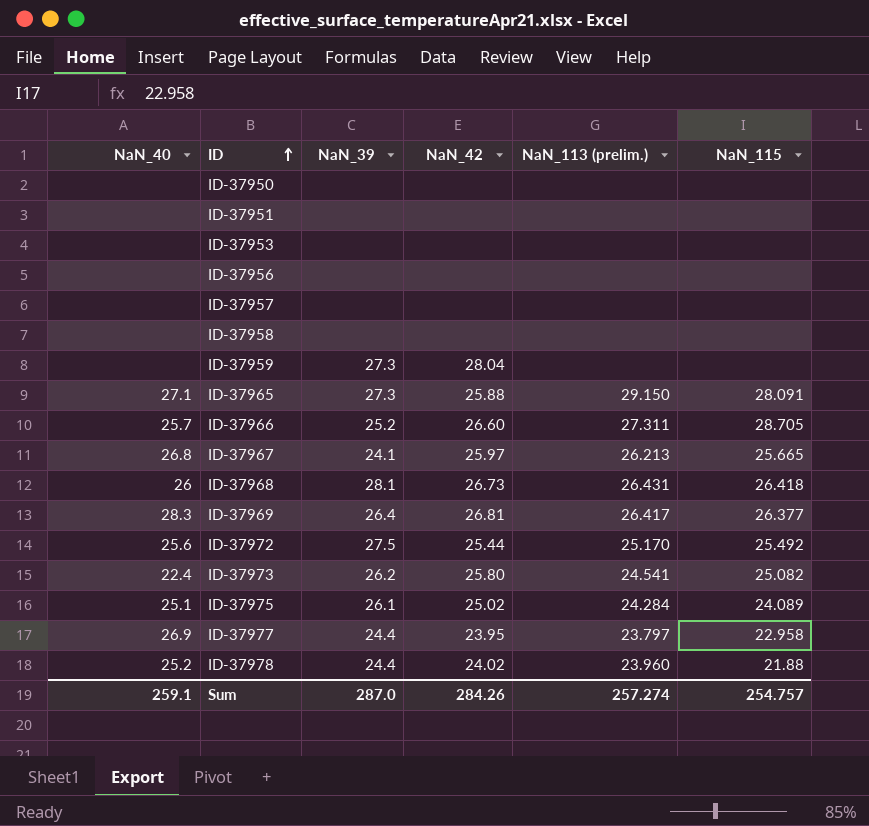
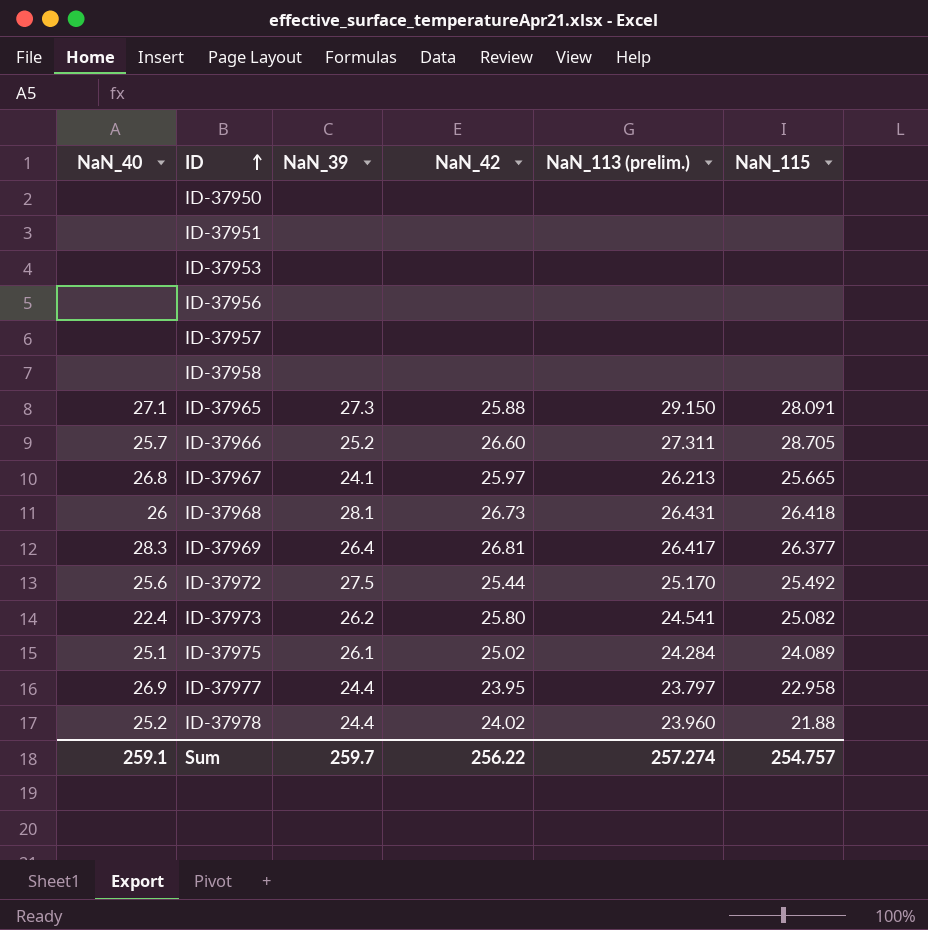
row ID-37959: none | 27.3 | 28.04 | none | none -> none
Sum | NaN_39: 287.0 -> 259.7
Sum | NaN_42: 284.26 -> 256.22

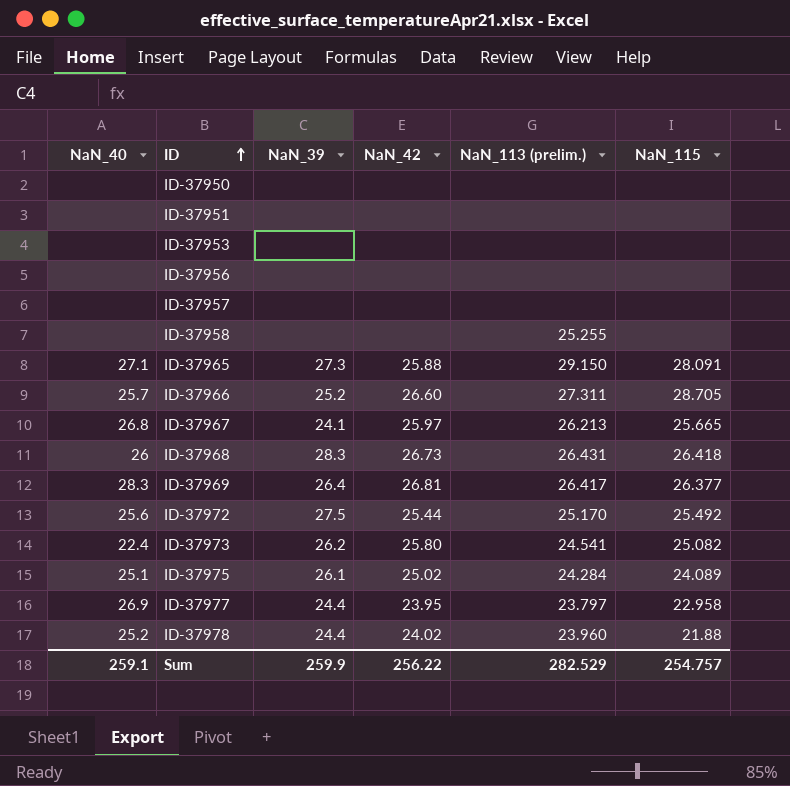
ID-37958 | NaN_113 (prelim.): none -> 25.255
ID-37968 | NaN_39: 28.1 -> 28.3
Sum | NaN_39: 259.7 -> 259.9
Sum | NaN_113 (prelim.): 257.274 -> 282.529

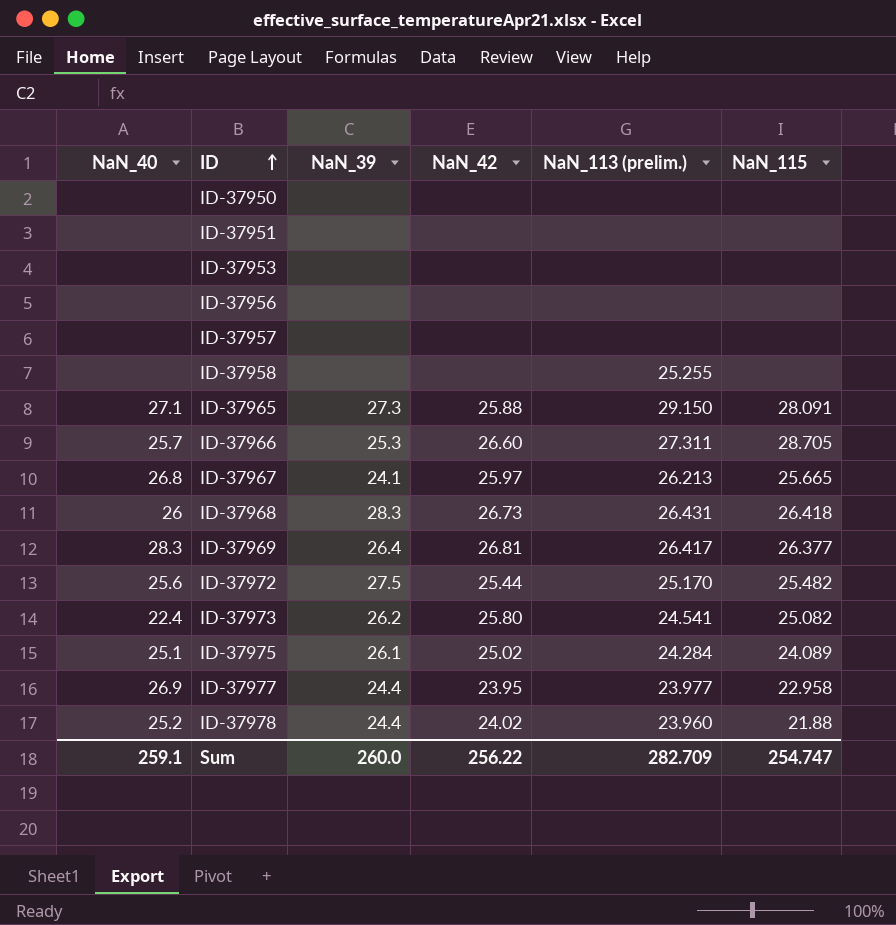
ID-37966 | NaN_39: 25.2 -> 25.3
ID-37972 | NaN_115: 25.492 -> 25.482
ID-37977 | NaN_113 (prelim.): 23.797 -> 23.977
Sum | NaN_39: 259.9 -> 260.0
Sum | NaN_113 (prelim.): 282.529 -> 282.709
Sum | NaN_115: 254.757 -> 254.747

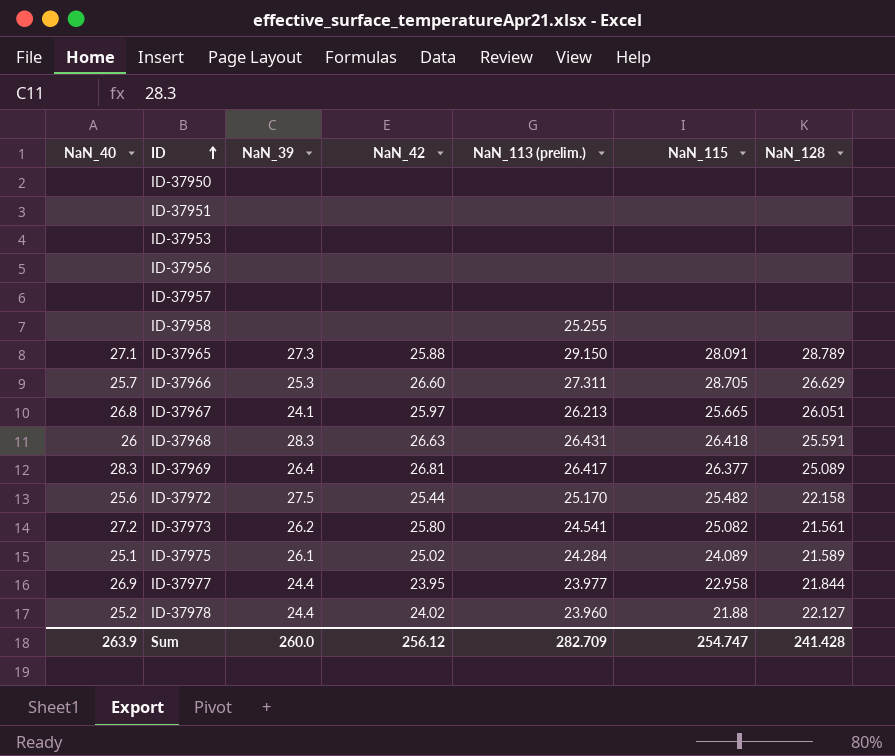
column NaN_128 | position: none -> 7
ID-37968 | NaN_42: 26.73 -> 26.63
ID-37973 | NaN_40: 22.4 -> 27.2
Sum | NaN_40: 259.1 -> 263.9
Sum | NaN_42: 256.22 -> 256.12

